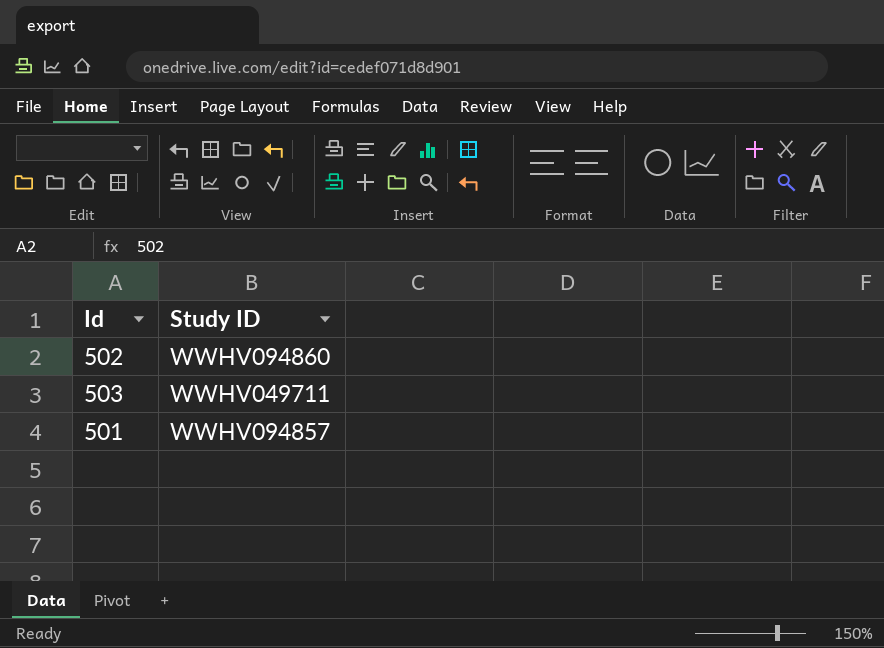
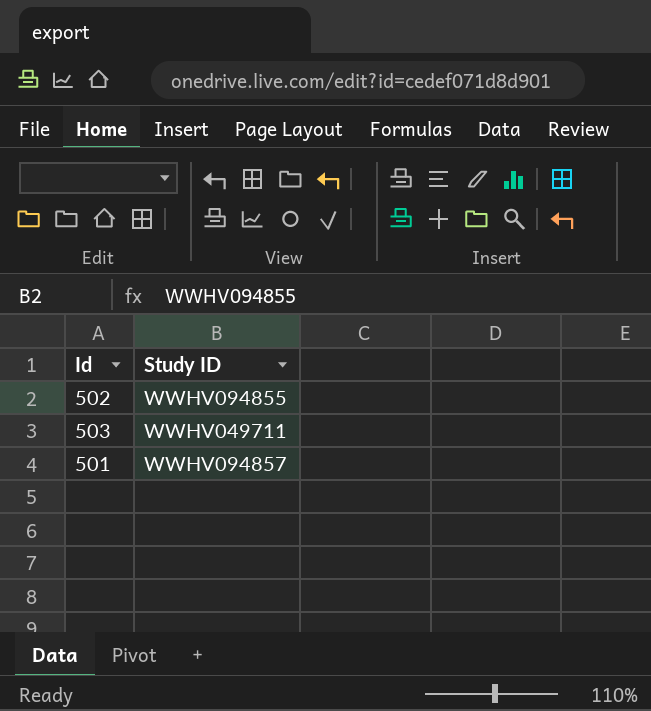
502 | Study ID: WWHV094860 -> WWHV094855

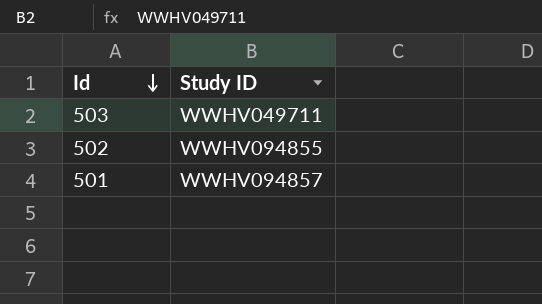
row order: none -> Id descending

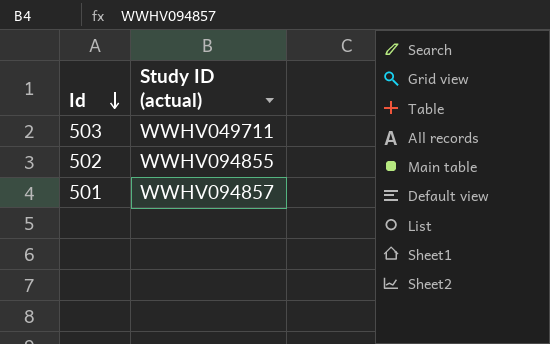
column name: Study ID -> Study ID (actual)

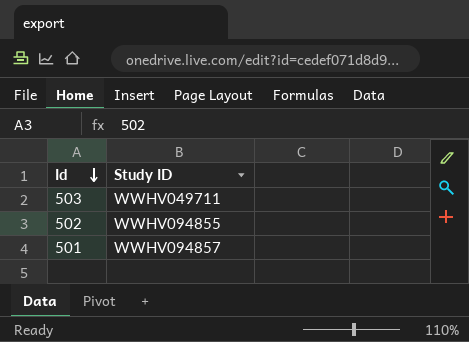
column name: Study ID (actual) -> Study ID

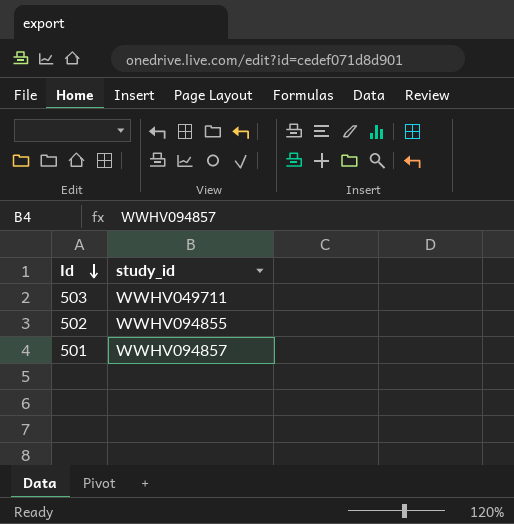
column name: Study ID -> study_id

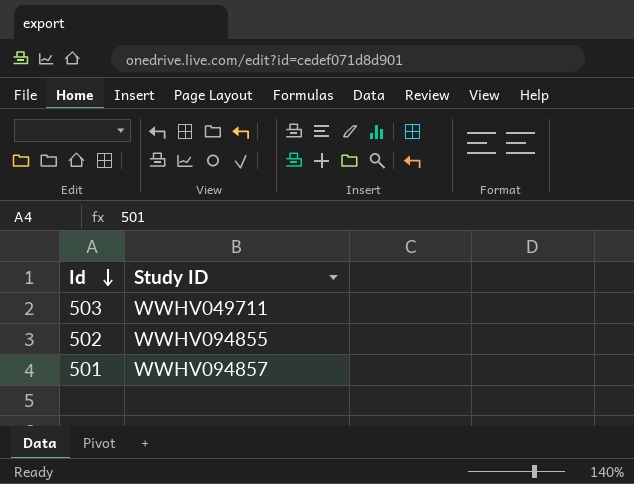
column name: study_id -> Study ID

